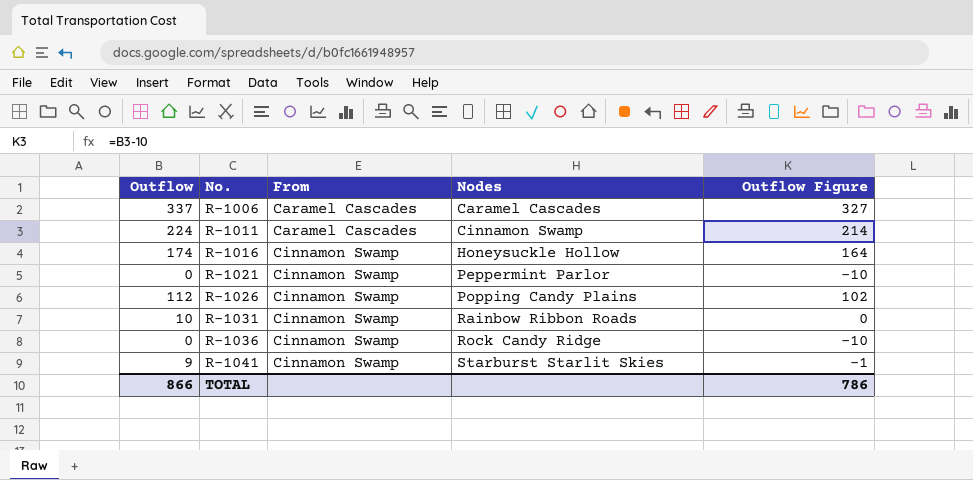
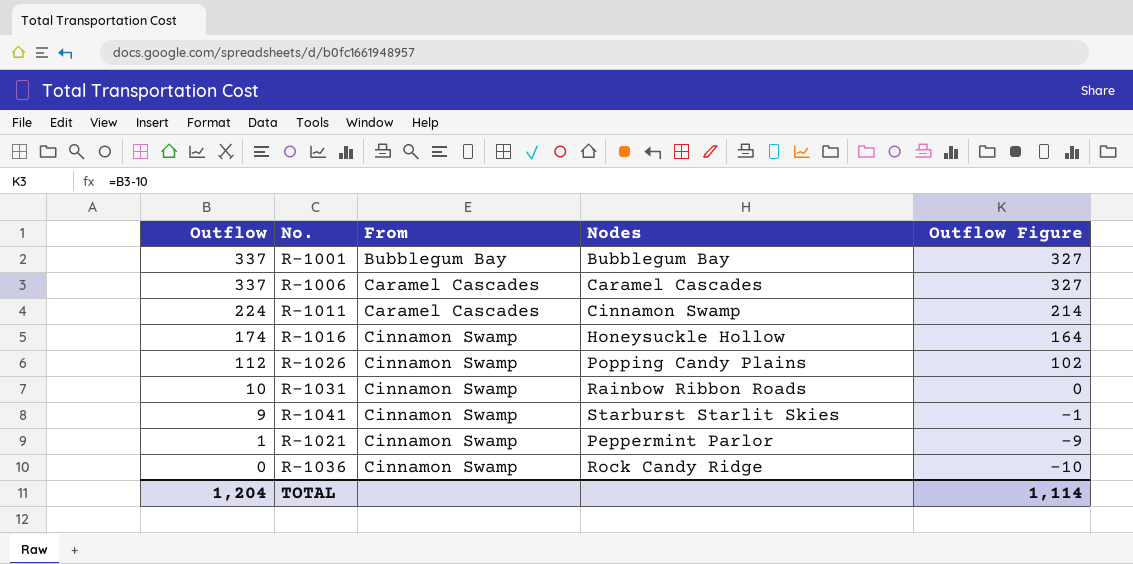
row order: No. ascending -> Outflow descending
row R-1001: none -> 337 | Bubblegum Bay | Bubblegum Bay | 327
R-1021 | Outflow: 0 -> 1
R-1021 | Outflow Figure: -10 -> -9
TOTAL | Outflow: 866 -> 1,204
TOTAL | Outflow Figure: 786 -> 1,114

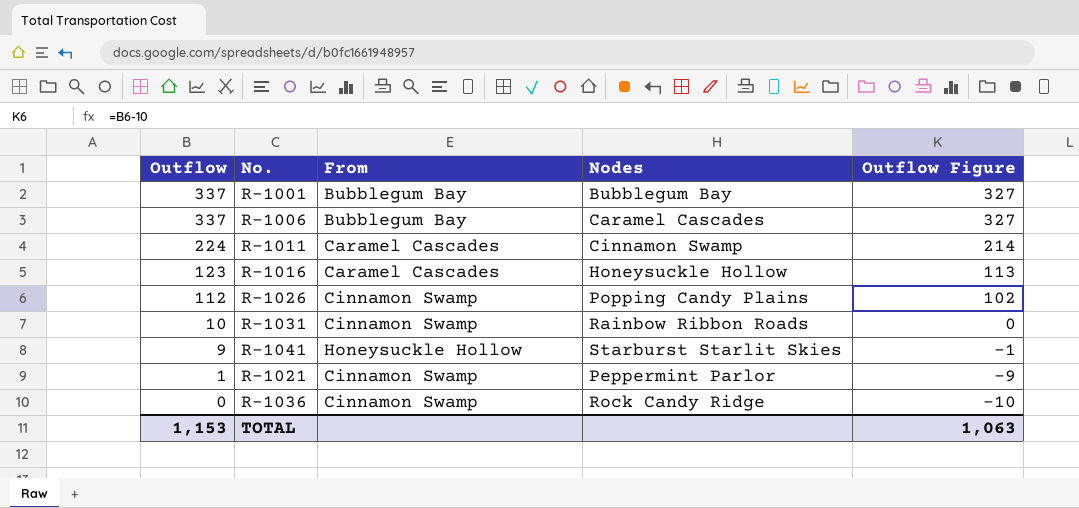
R-1006 | From: Caramel Cascades -> Bubblegum Bay
R-1016 | Outflow: 174 -> 123
R-1016 | From: Cinnamon Swamp -> Caramel Cascades
R-1016 | Outflow Figure: 164 -> 113
R-1041 | From: Cinnamon Swamp -> Honeysuckle Hollow
TOTAL | Outflow: 1,204 -> 1,153
TOTAL | Outflow Figure: 1,114 -> 1,063

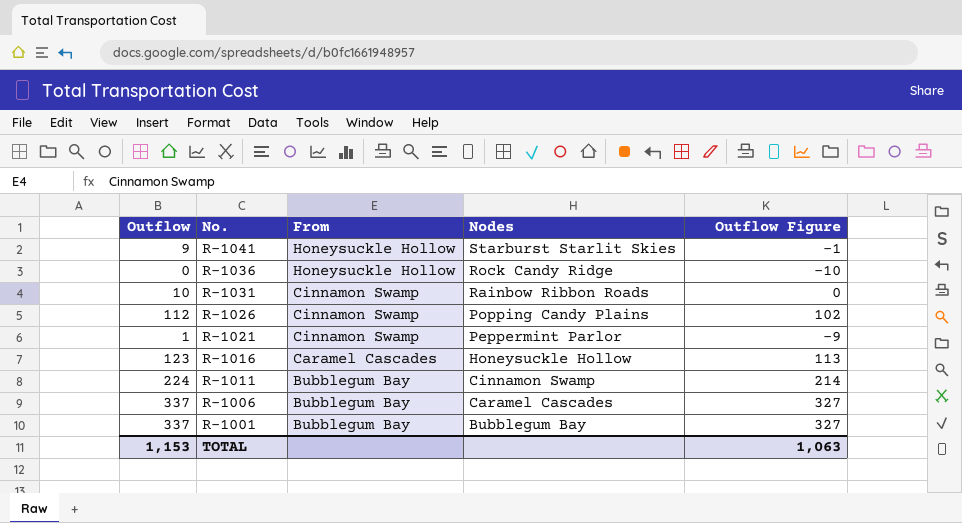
row order: Outflow descending -> No. descending
R-1036 | From: Cinnamon Swamp -> Honeysuckle Hollow
R-1011 | From: Caramel Cascades -> Bubblegum Bay

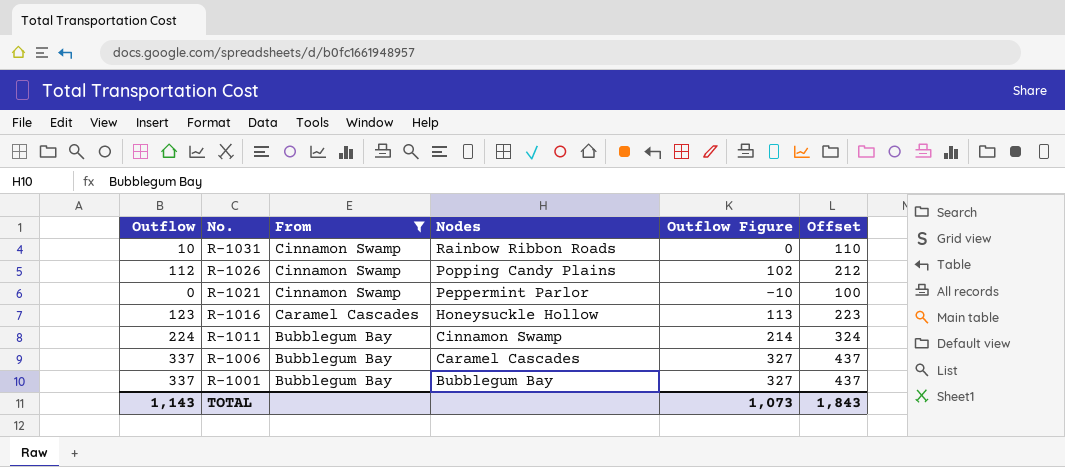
filter: none -> From != Honeysuckle Hollow
column Offset | formula: none -> [Outflow] + 100
R-1021 | Outflow: 1 -> 0
R-1021 | Outflow Figure: -9 -> -10
TOTAL | Outflow: 1,153 -> 1,143
TOTAL | Outflow Figure: 1,063 -> 1,073

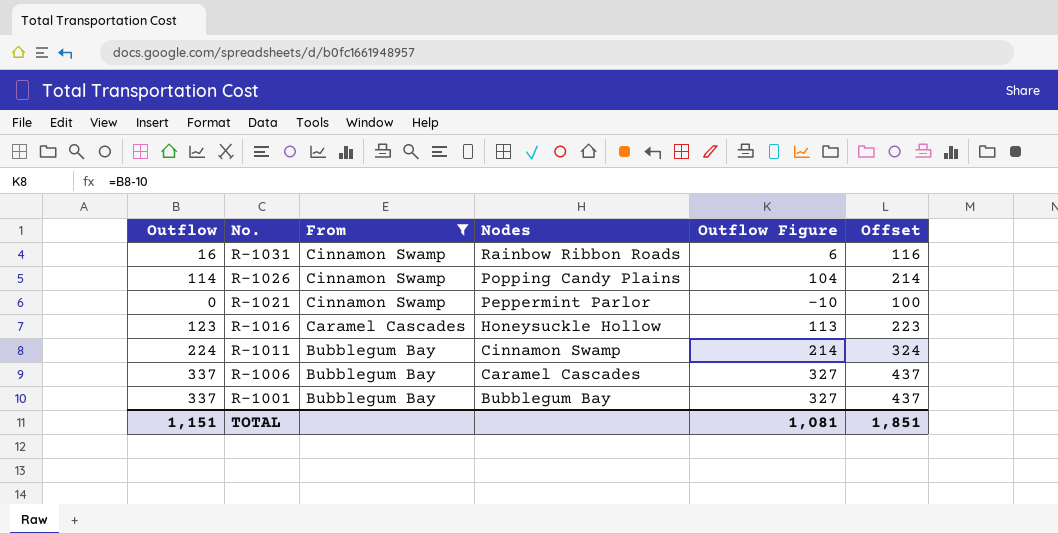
R-1031 | Outflow: 10 -> 16
R-1031 | Outflow Figure: 0 -> 6
R-1031 | Offset: 110 -> 116
R-1026 | Outflow: 112 -> 114
R-1026 | Outflow Figure: 102 -> 104
R-1026 | Offset: 212 -> 214
TOTAL | Outflow: 1,143 -> 1,151
TOTAL | Outflow Figure: 1,073 -> 1,081
TOTAL | Offset: 1,843 -> 1,851

